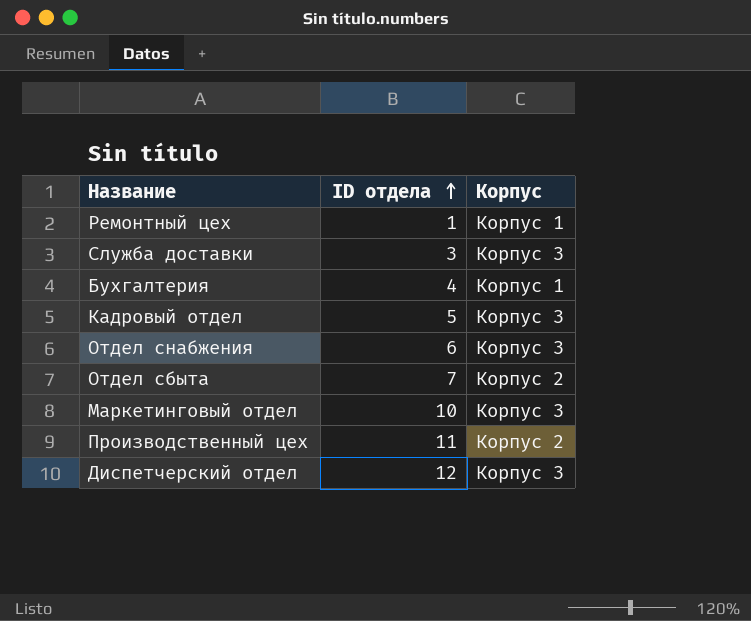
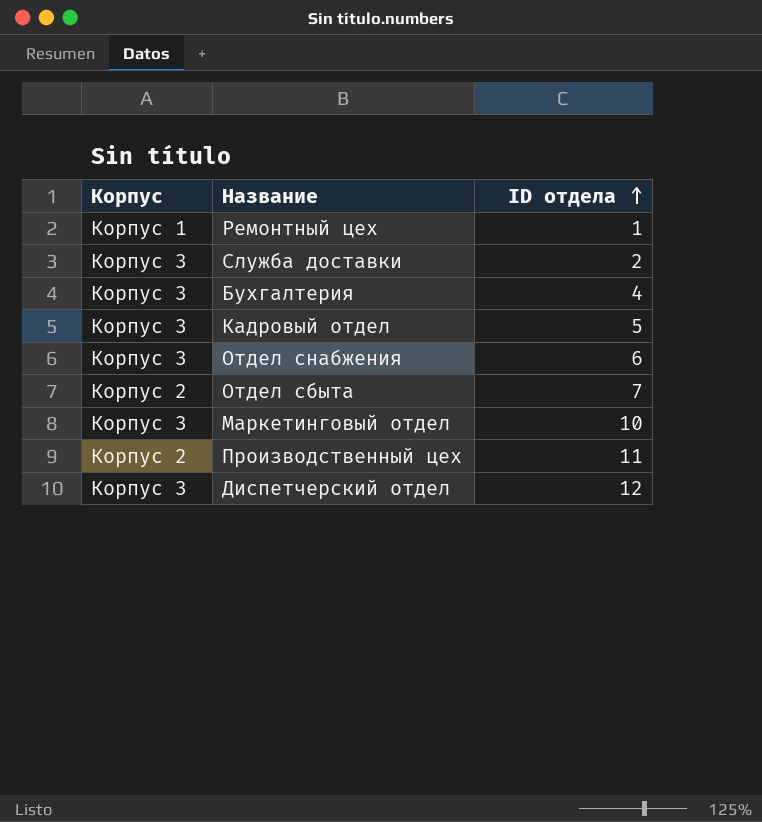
column Корпус | position: 3 -> 1
Служба доставки | ID отдела: 3 -> 2
Бухгалтерия | Корпус: Корпус 1 -> Корпус 3

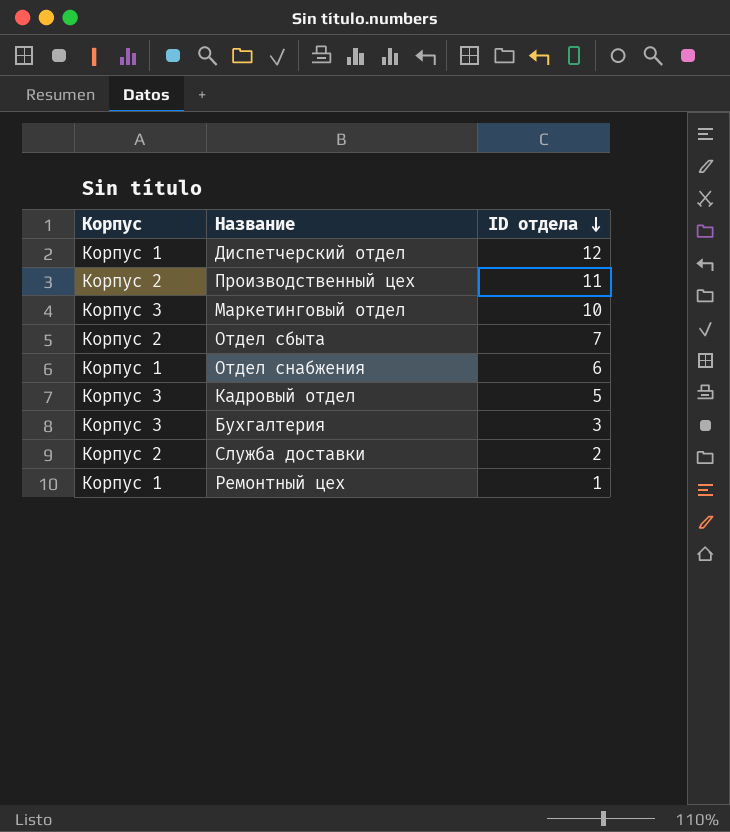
row order: ID отдела ascending -> ID отдела descending
Диспетчерский отдел | Корпус: Корпус 3 -> Корпус 1
Отдел снабжения | Корпус: Корпус 3 -> Корпус 1
Бухгалтерия | ID отдела: 4 -> 3
Служба доставки | Корпус: Корпус 3 -> Корпус 2

